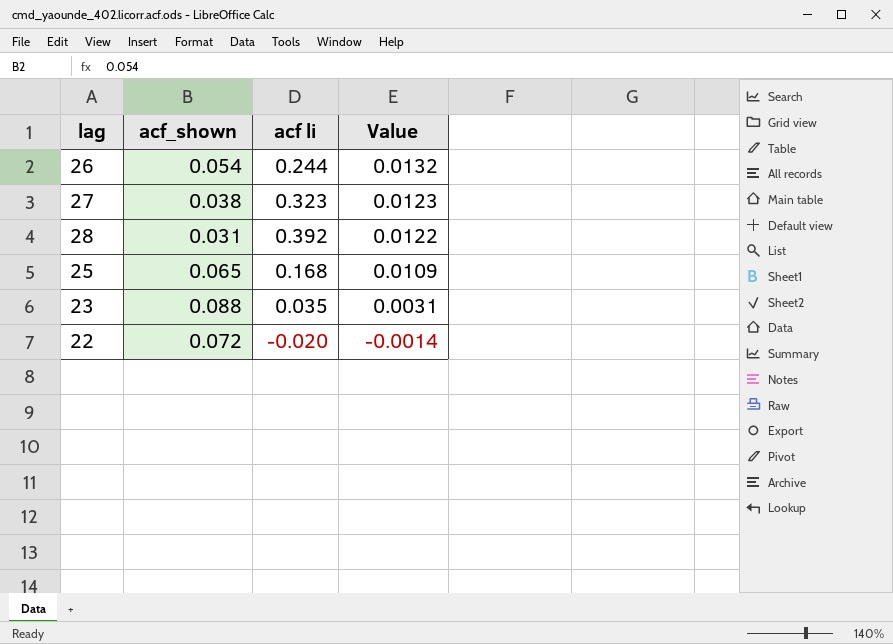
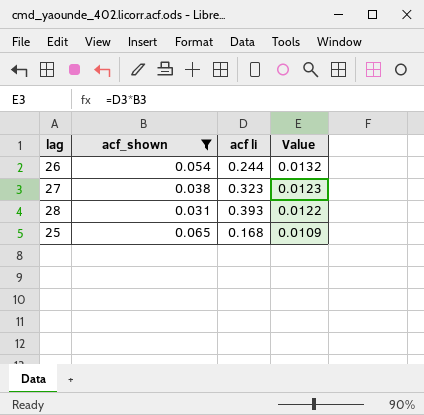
filter: none -> acf_shown <= 0.065
28 | acf li: 0.392 -> 0.393

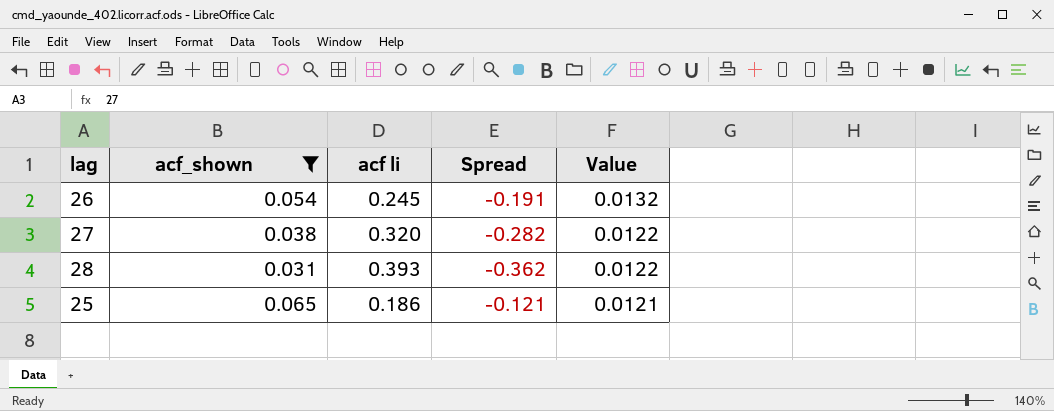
column Spread | formula: none -> [acf_shown] - [acf li]
26 | acf li: 0.244 -> 0.245
27 | acf li: 0.323 -> 0.320
27 | Value: 0.0123 -> 0.0122
25 | acf li: 0.168 -> 0.186
25 | Value: 0.0109 -> 0.0121

